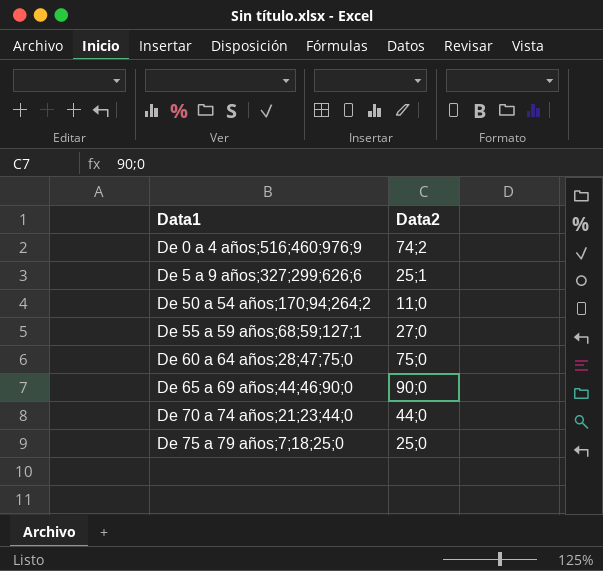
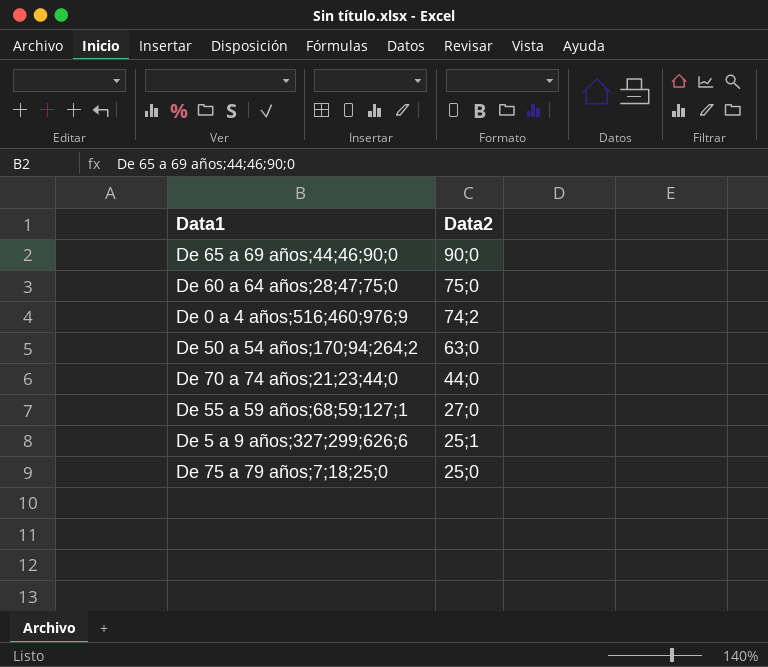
row order: Data1 ascending -> Data2 descending
De 50 a 54 años;170;94;264;2 | Data2: 11;0 -> 63;0

